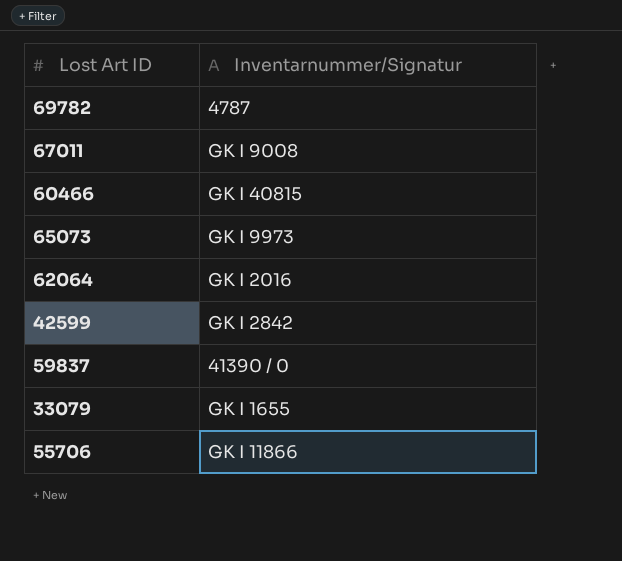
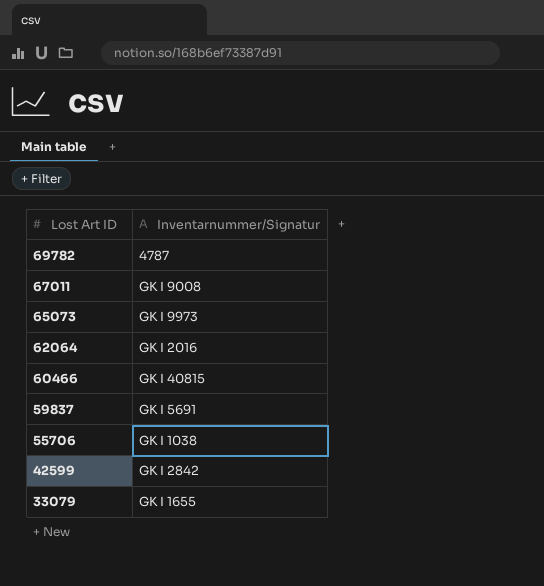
row order: none -> Lost Art ID descending
59837 | Inventarnummer/Signatur: 41390 / 0 -> GK I 5691
55706 | Inventarnummer/Signatur: GK I 11866 -> GK I 1038

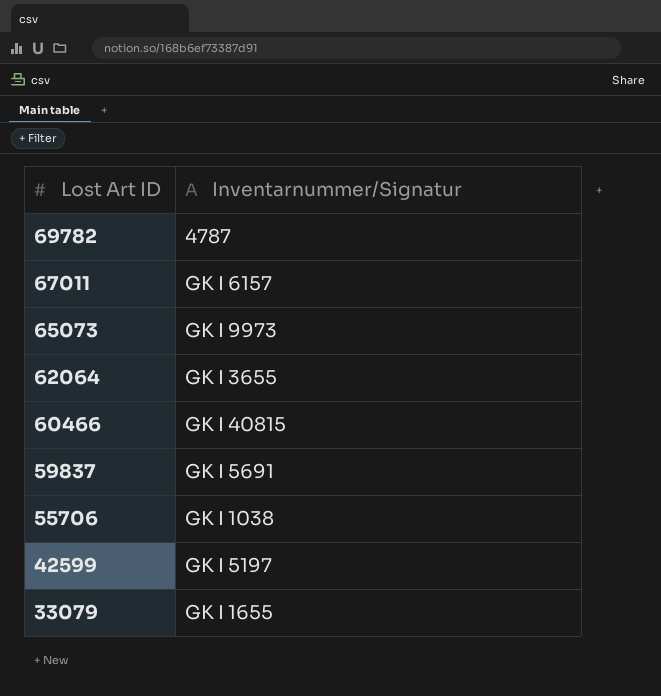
67011 | Inventarnummer/Signatur: GK I 9008 -> GK I 6157
62064 | Inventarnummer/Signatur: GK I 2016 -> GK I 3655
42599 | Inventarnummer/Signatur: GK I 2842 -> GK I 5197

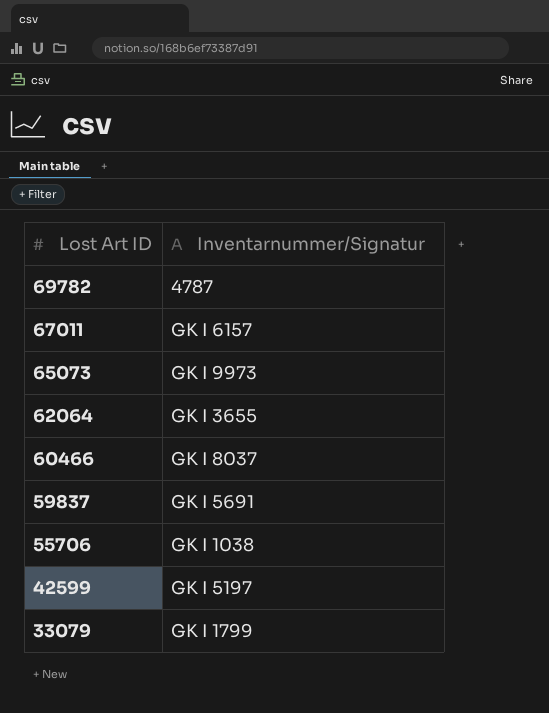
60466 | Inventarnummer/Signatur: GK I 40815 -> GK I 8037
33079 | Inventarnummer/Signatur: GK I 1655 -> GK I 1799

